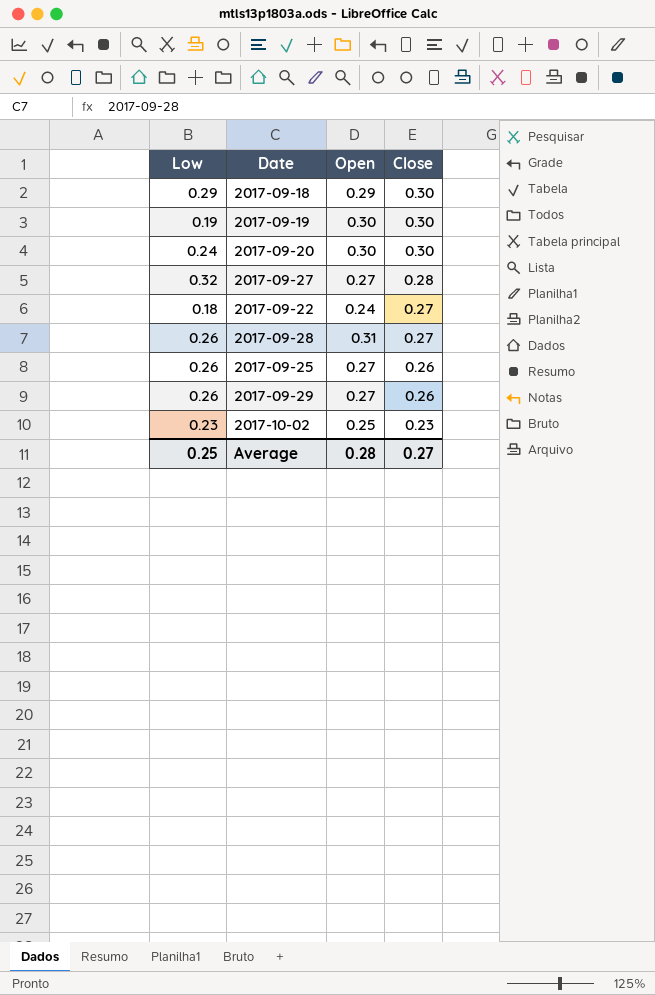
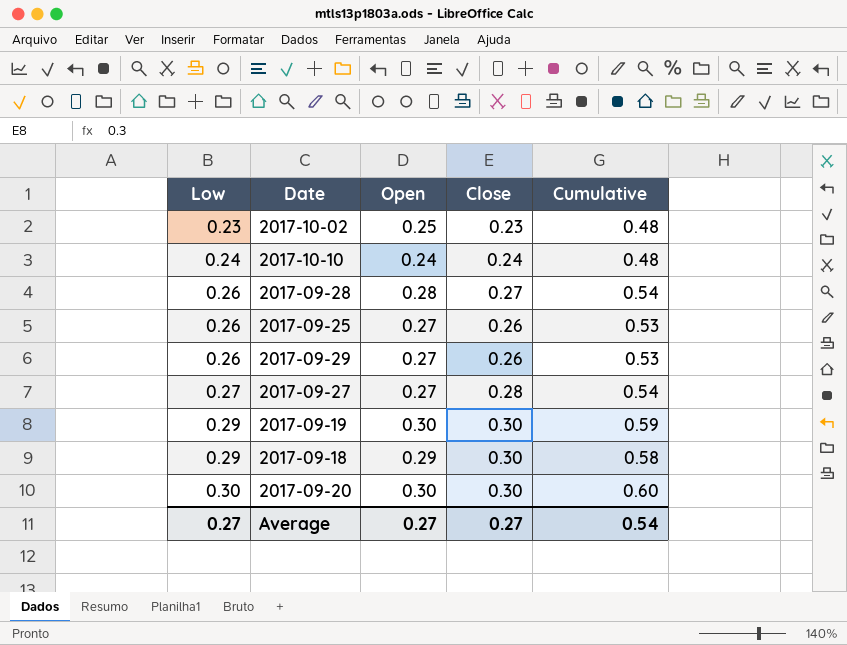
row order: Close descending -> Low ascending
column Cumulative | formula: none -> [Low] + [Open]
row 2017-09-22: 0.18 | 0.24 | 0.27 -> none
row 2017-10-10: none -> 0.24 | 0.24 | 0.24 | 0.48
2017-09-28 | Open: 0.31 -> 0.28
2017-09-27 | Low: 0.32 -> 0.27
2017-09-19 | Low: 0.19 -> 0.29
2017-09-20 | Low: 0.24 -> 0.30
Average | Low: 0.25 -> 0.27
Average | Open: 0.28 -> 0.27

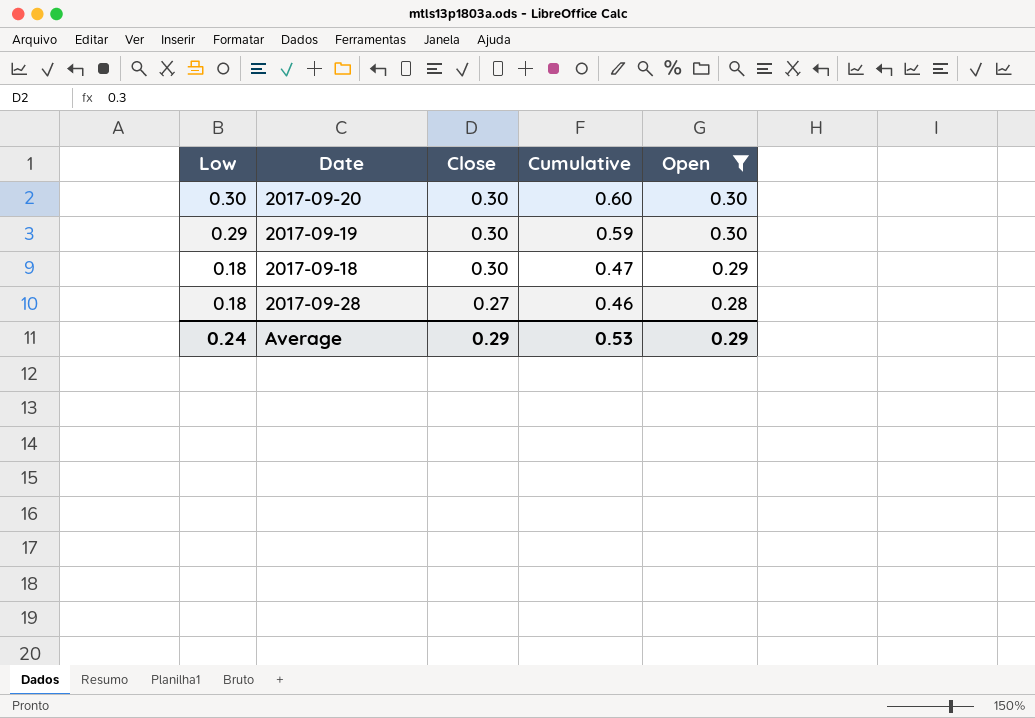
filter: none -> Open >= 0.28
row order: Low ascending -> Low descending
column Open | position: 3 -> 5
2017-09-18 | Low: 0.29 -> 0.18
2017-09-18 | Cumulative: 0.58 -> 0.47
2017-09-28 | Low: 0.26 -> 0.18
2017-09-28 | Cumulative: 0.54 -> 0.46
Average | Low: 0.27 -> 0.24
Average | Close: 0.27 -> 0.29
Average | Cumulative: 0.54 -> 0.53
Average | Open: 0.27 -> 0.29

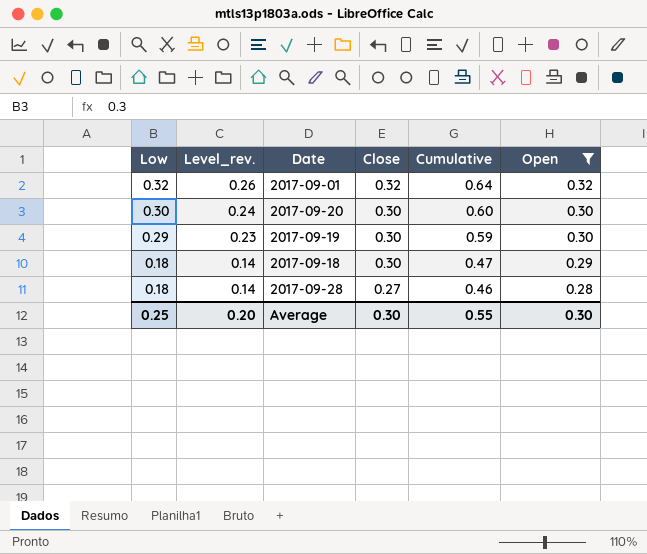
column Level_rev. | formula: none -> [Low] * 0.8
row 2017-09-01: none -> 0.32 | 0.26 | 0.32 | 0.64 | 0.32
Average | Low: 0.24 -> 0.25
Average | Close: 0.29 -> 0.30
Average | Cumulative: 0.53 -> 0.55
Average | Open: 0.29 -> 0.30

